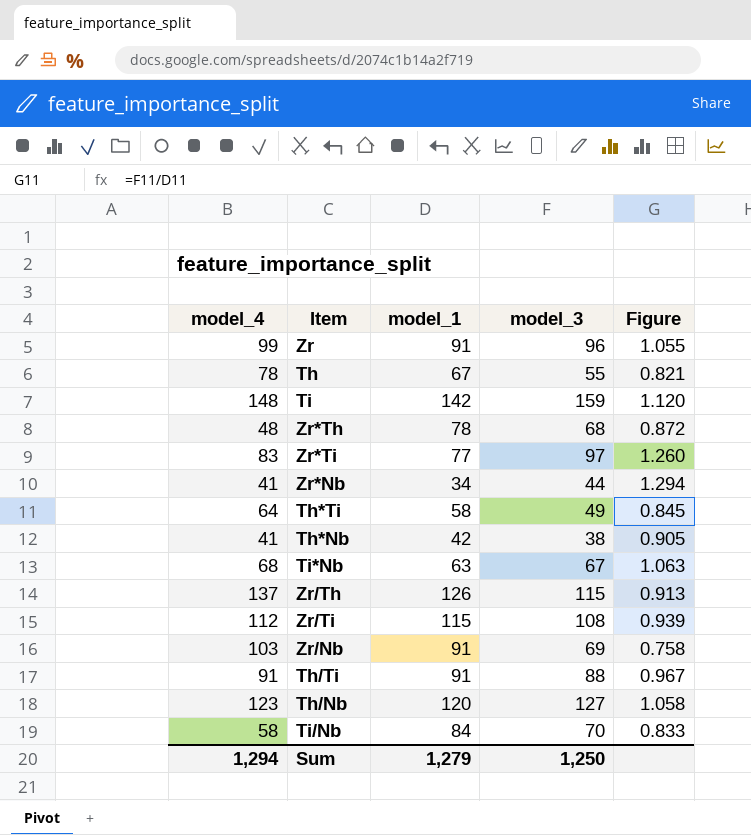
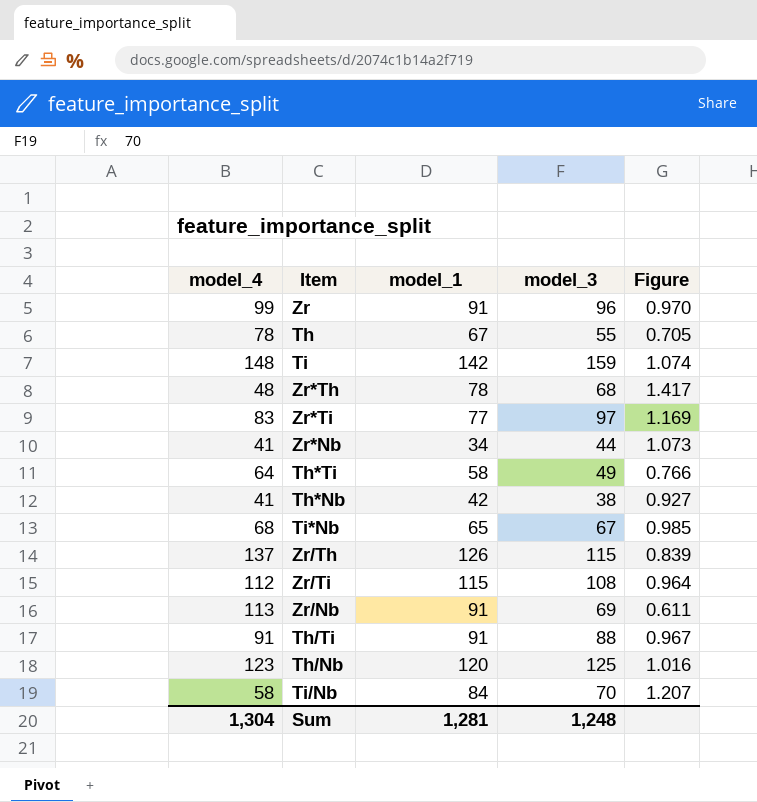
column Figure | formula: [model_3] / [model_1] -> [model_3] / [model_4]
Ti*Nb | model_1: 63 -> 65
Zr/Nb | model_4: 103 -> 113
Th/Nb | model_3: 127 -> 125
Sum | model_4: 1,294 -> 1,304
Sum | model_1: 1,279 -> 1,281
Sum | model_3: 1,250 -> 1,248

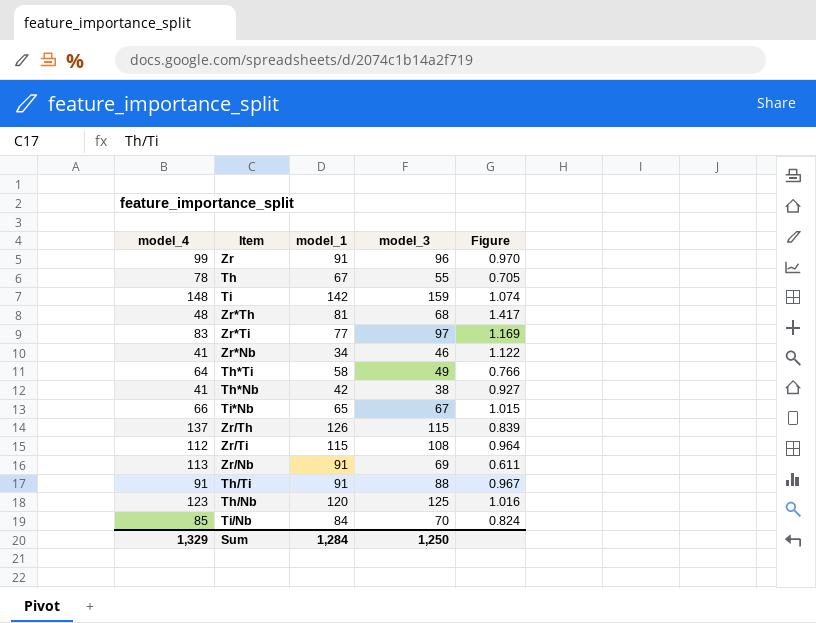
Zr*Th | model_1: 78 -> 81
Zr*Nb | model_3: 44 -> 46
Zr*Nb | Figure: 1.073 -> 1.122
Ti*Nb | model_4: 68 -> 66
Ti*Nb | Figure: 0.985 -> 1.015
Ti/Nb | model_4: 58 -> 85
Ti/Nb | Figure: 1.207 -> 0.824
Sum | model_4: 1,304 -> 1,329
Sum | model_1: 1,281 -> 1,284
Sum | model_3: 1,248 -> 1,250

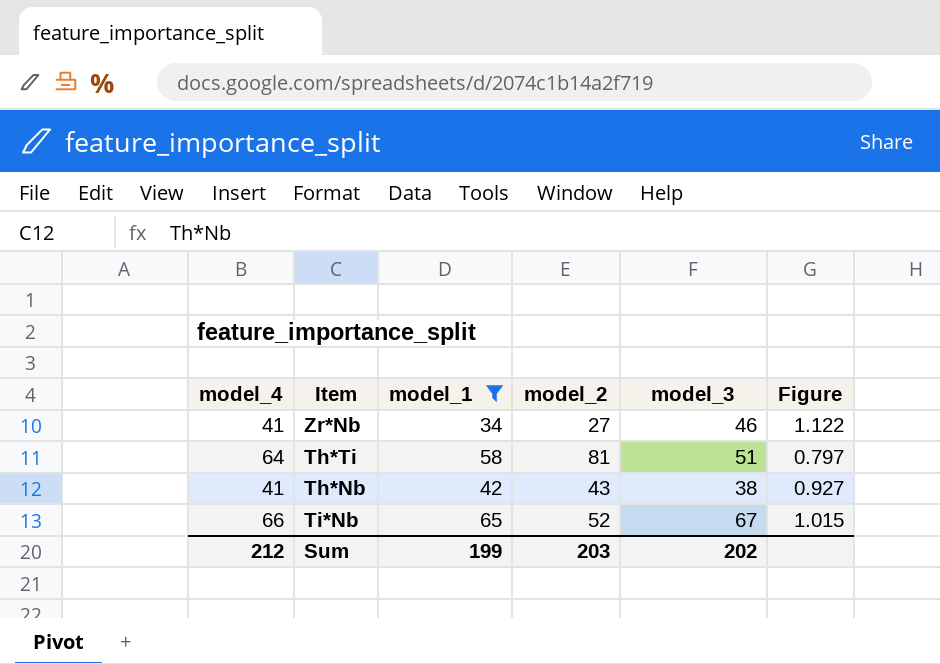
filter: none -> model_1 <= 65
column model_2 | position: none -> 4
Th*Ti | model_3: 49 -> 51
Th*Ti | Figure: 0.766 -> 0.797
Sum | model_4: 1,329 -> 212
Sum | model_1: 1,284 -> 199
Sum | model_3: 1,250 -> 202

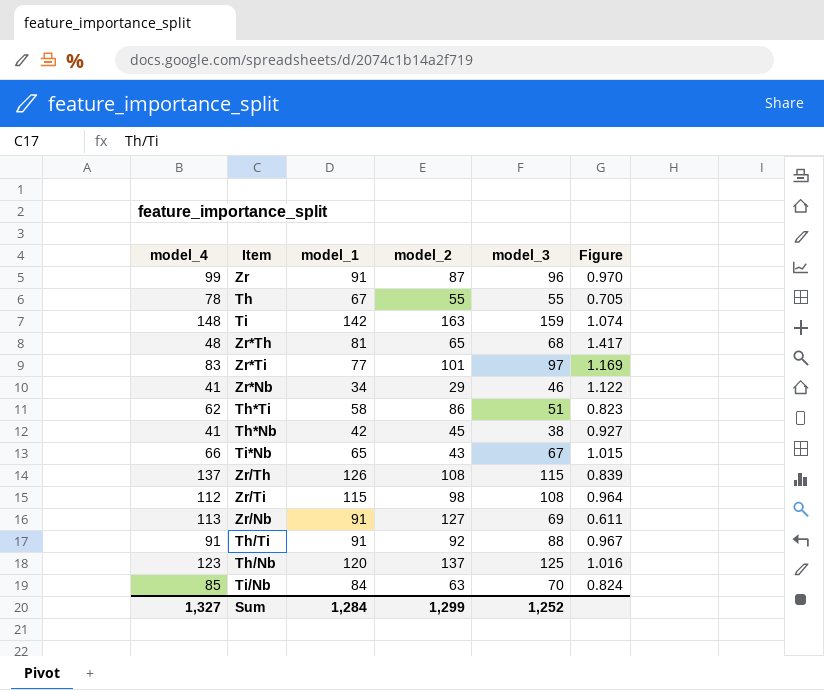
filter: model_1 <= 65 -> none
Zr*Nb | model_2: 27 -> 29
Th*Ti | model_4: 64 -> 62
Th*Ti | model_2: 81 -> 86
Th*Ti | Figure: 0.797 -> 0.823
Th*Nb | model_2: 43 -> 45
Ti*Nb | model_2: 52 -> 43
Sum | model_4: 212 -> 1,327
Sum | model_1: 199 -> 1,284
Sum | model_2: 203 -> 1,299
Sum | model_3: 202 -> 1,252

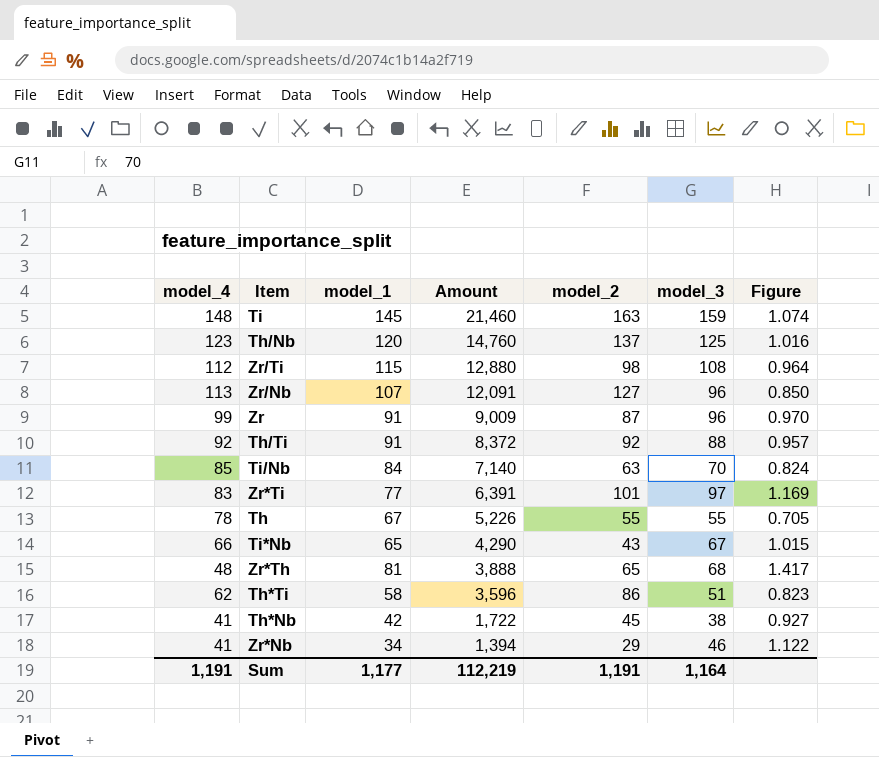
row order: none -> Amount descending
column Amount | formula: none -> [model_4] * [model_1]
row Zr/Th: 137 | 126 | 108 | 115 | 0.839 -> none
Ti | model_1: 142 -> 145
Zr/Nb | model_1: 91 -> 107
Zr/Nb | model_3: 69 -> 96
Zr/Nb | Figure: 0.611 -> 0.850
Th/Ti | model_4: 91 -> 92
Th/Ti | Figure: 0.967 -> 0.957
Sum | model_4: 1,327 -> 1,191
Sum | model_1: 1,284 -> 1,177
Sum | model_2: 1,299 -> 1,191
Sum | model_3: 1,252 -> 1,164

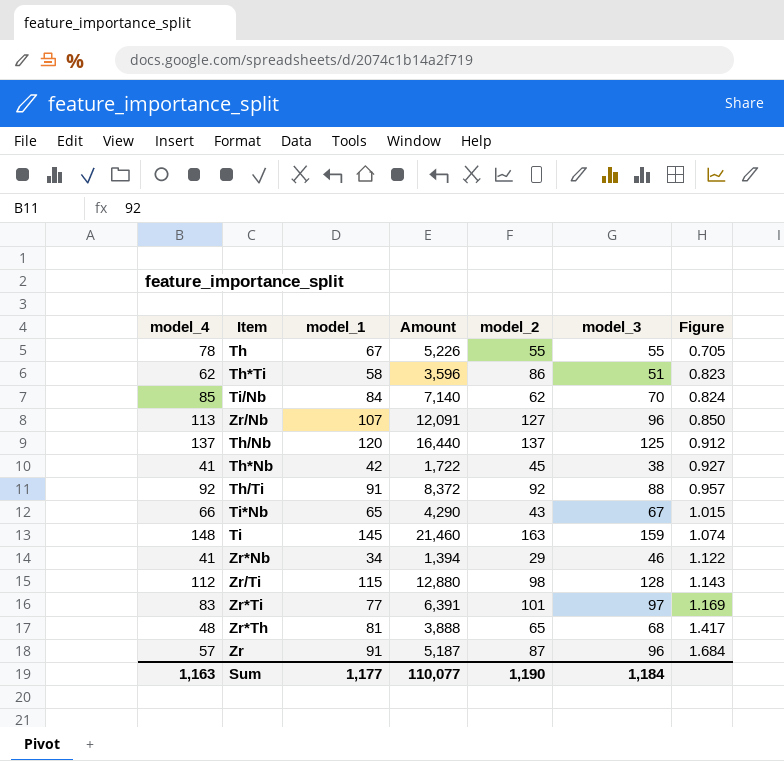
row order: Amount descending -> Figure ascending
Ti/Nb | model_2: 63 -> 62
Th/Nb | model_4: 123 -> 137
Th/Nb | Amount: 14,760 -> 16,440
Th/Nb | Figure: 1.016 -> 0.912
Zr/Ti | model_3: 108 -> 128
Zr/Ti | Figure: 0.964 -> 1.143
Zr | model_4: 99 -> 57
Zr | Amount: 9,009 -> 5,187
Zr | Figure: 0.970 -> 1.684
Sum | model_4: 1,191 -> 1,163
Sum | Amount: 112,219 -> 110,077
Sum | model_2: 1,191 -> 1,190
Sum | model_3: 1,164 -> 1,184

